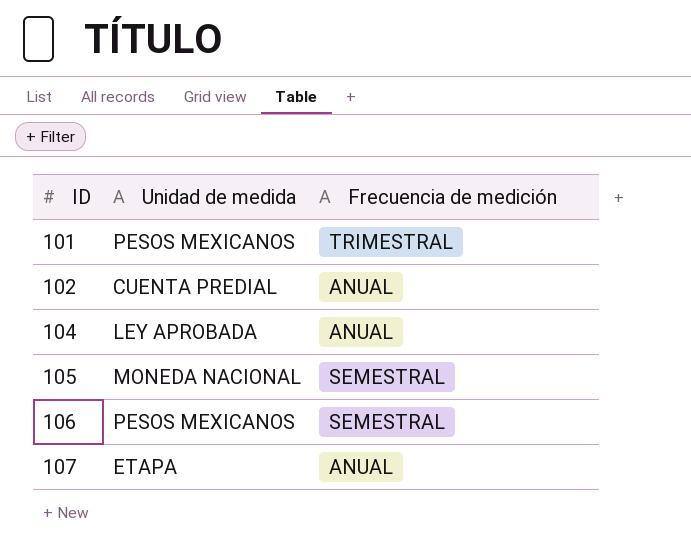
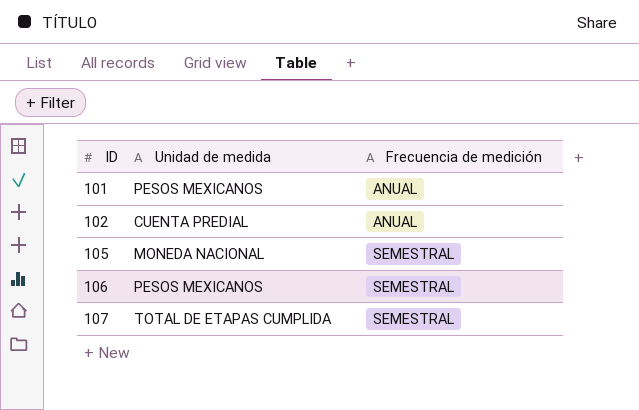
row 104: LEY APROBADA | ANUAL -> none
101 | Frecuencia de medición: TRIMESTRAL -> ANUAL
107 | Unidad de medida: ETAPA -> TOTAL DE ETAPAS CUMPLIDA
107 | Frecuencia de medición: ANUAL -> SEMESTRAL

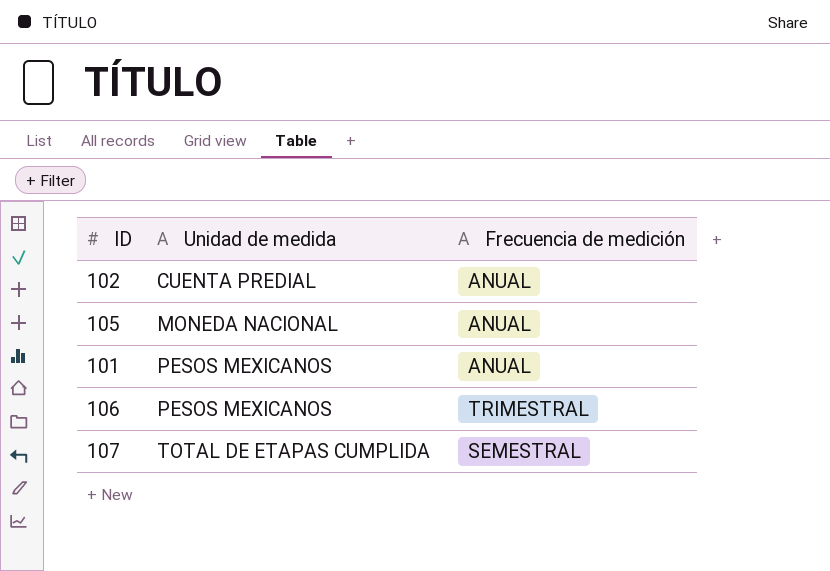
row order: ID ascending -> Unidad de medida ascending
105 | Frecuencia de medición: SEMESTRAL -> ANUAL
106 | Frecuencia de medición: SEMESTRAL -> TRIMESTRAL

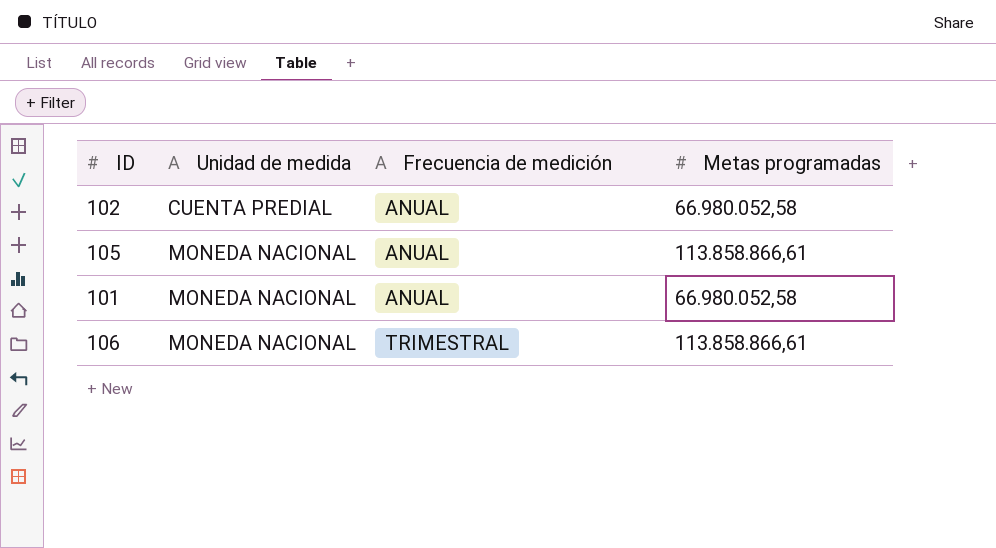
column Metas programadas | position: none -> 4
row 107: TOTAL DE ETAPAS CUMPLIDA | SEMESTRAL -> none
101 | Unidad de medida: PESOS MEXICANOS -> MONEDA NACIONAL
106 | Unidad de medida: PESOS MEXICANOS -> MONEDA NACIONAL

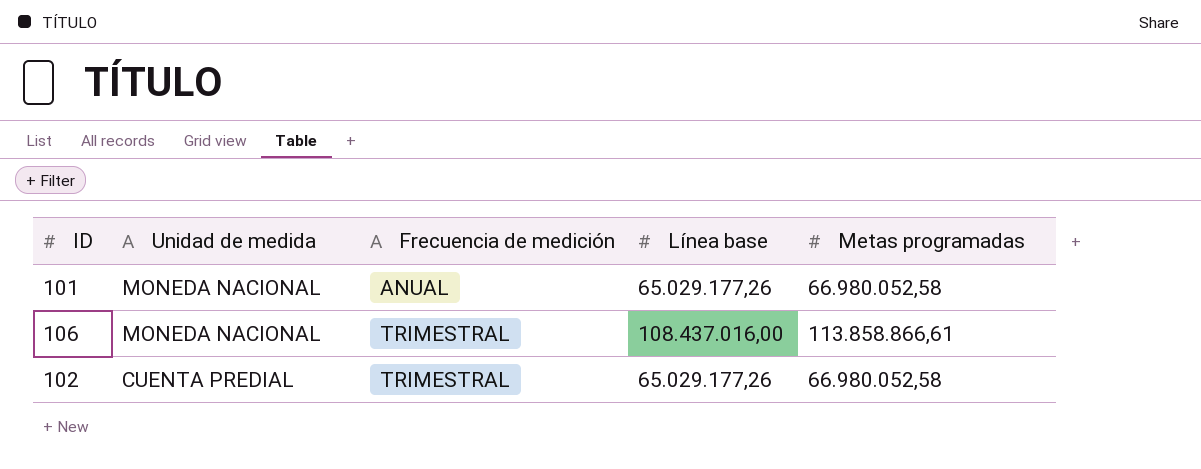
row order: Unidad de medida ascending -> Unidad de medida descending
column Línea base | position: none -> 4
row 105: MONEDA NACIONAL | ANUAL | 113.858.866,61 -> none
102 | Frecuencia de medición: ANUAL -> TRIMESTRAL

